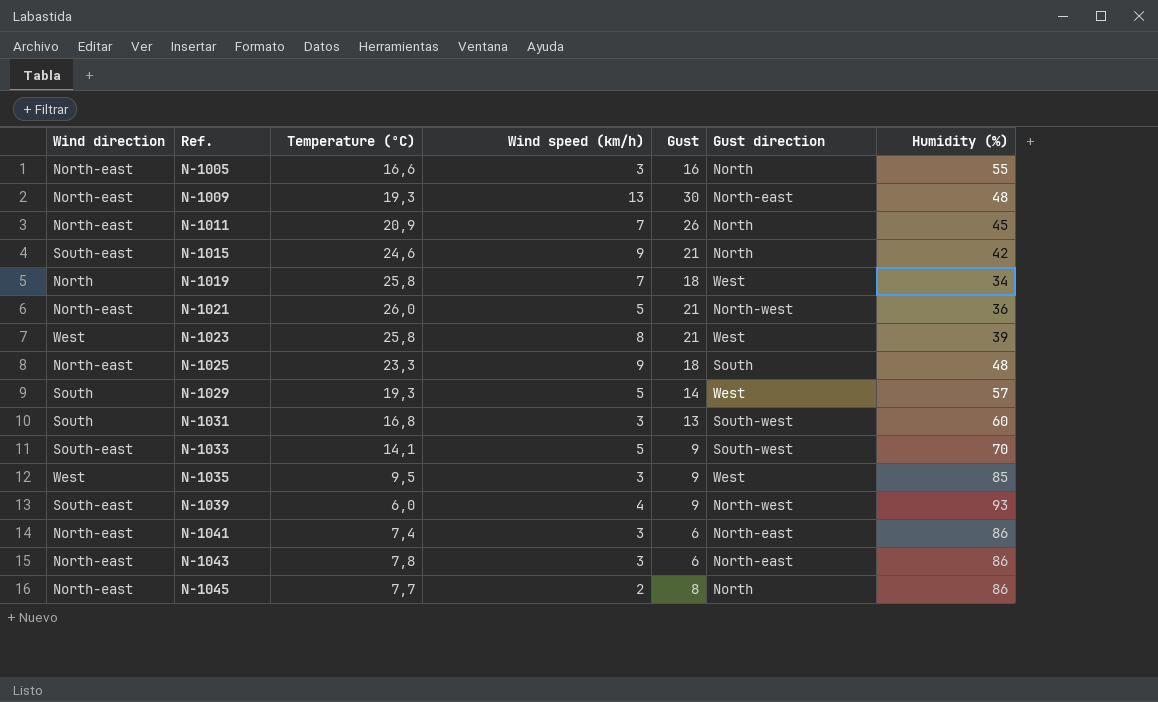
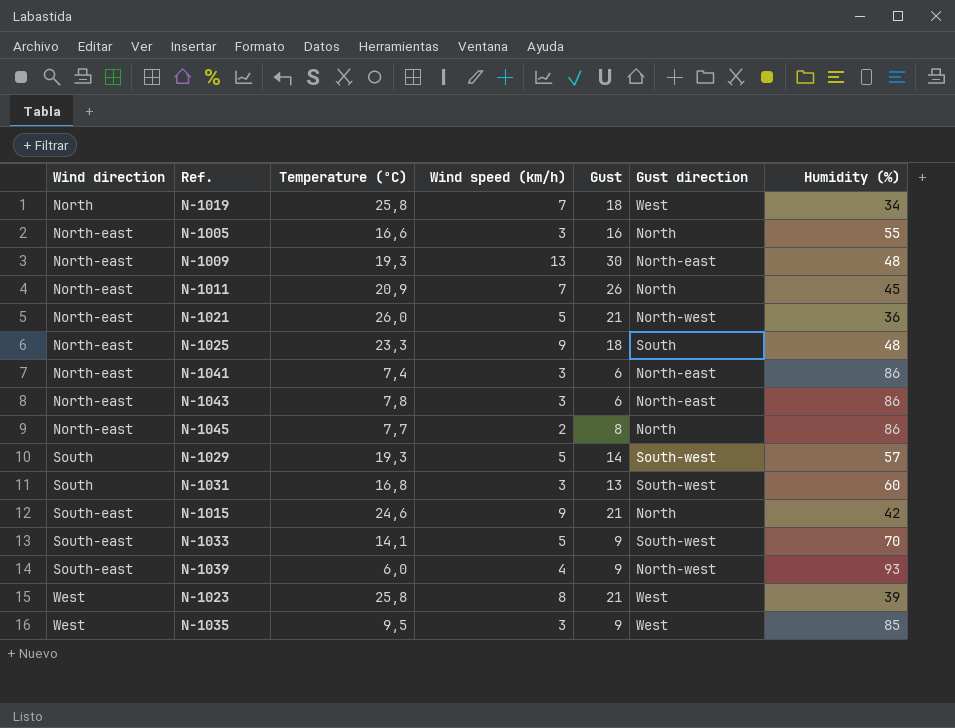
row order: Ref. ascending -> Wind direction ascending
N-1029 | Gust direction: West -> South-west

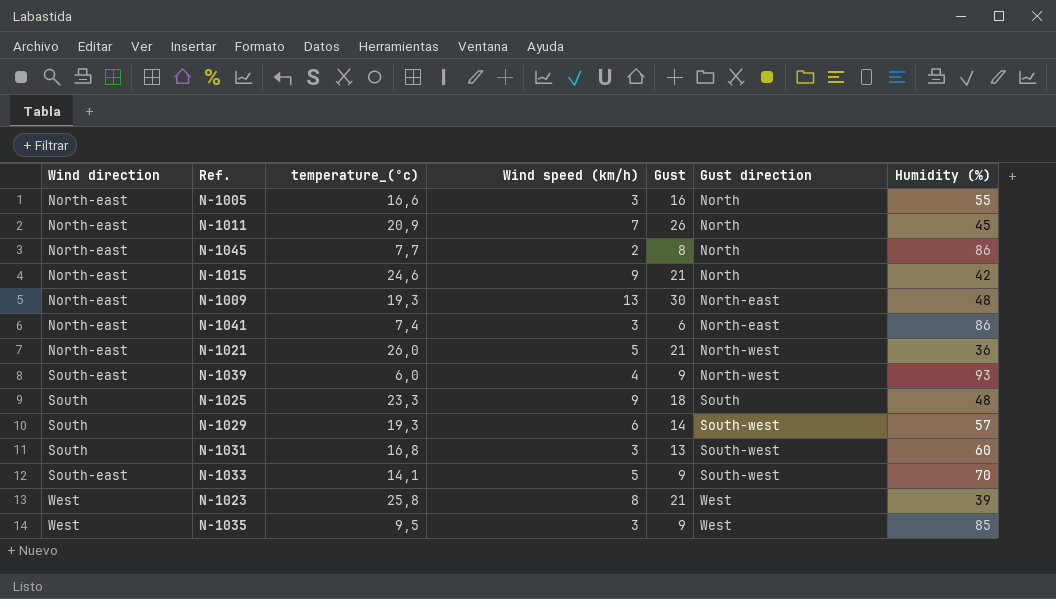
row order: Wind direction ascending -> Gust direction ascending
column name: Temperature (ºC) -> temperature_(ºc)
row N-1019: North | 25,8 | 7 | 18 | West | 34 -> none
row N-1043: North-east | 7,8 | 3 | 6 | North-east | 86 -> none
N-1015 | Wind direction: South-east -> North-east
N-1025 | Wind direction: North-east -> South
N-1029 | Wind speed (km/h): 5 -> 6

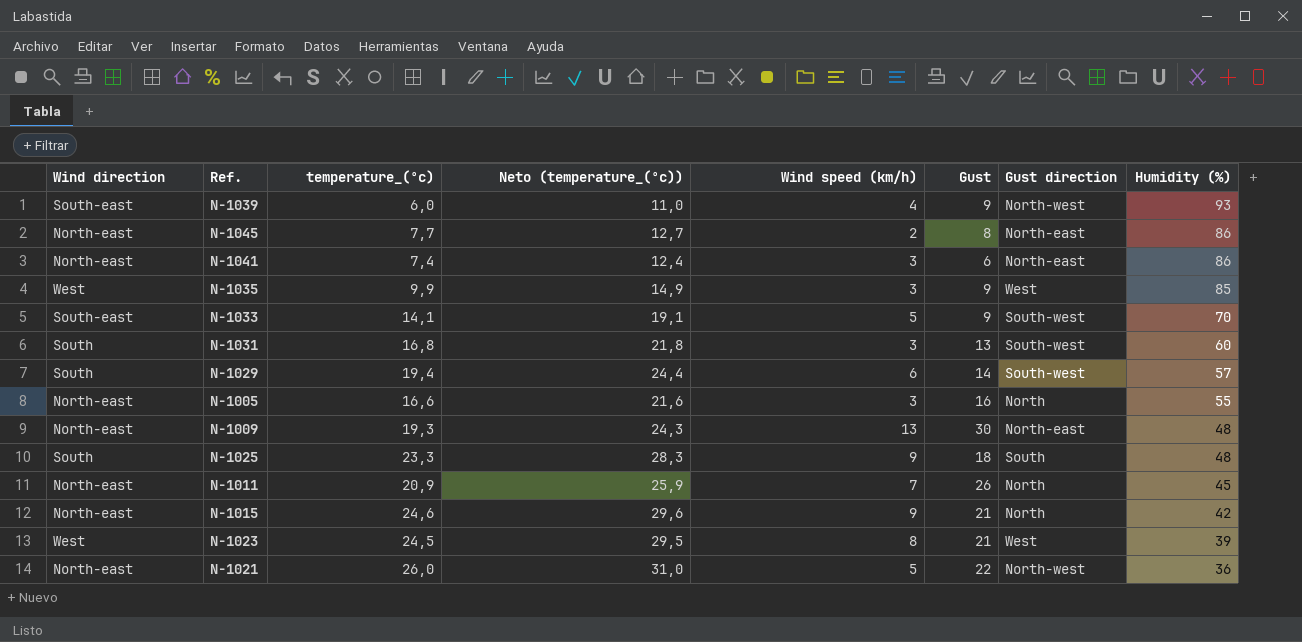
row order: Gust direction ascending -> Humidity (%) descending
column Neto (temperature_(ºc)) | formula: none -> [temperature_(ºc)] + 5
N-1045 | Gust direction: North -> North-east
N-1035 | temperature_(ºc): 9,5 -> 9,9
N-1029 | temperature_(ºc): 19,3 -> 19,4
N-1023 | temperature_(ºc): 25,8 -> 24,5
N-1021 | Gust: 21 -> 22

